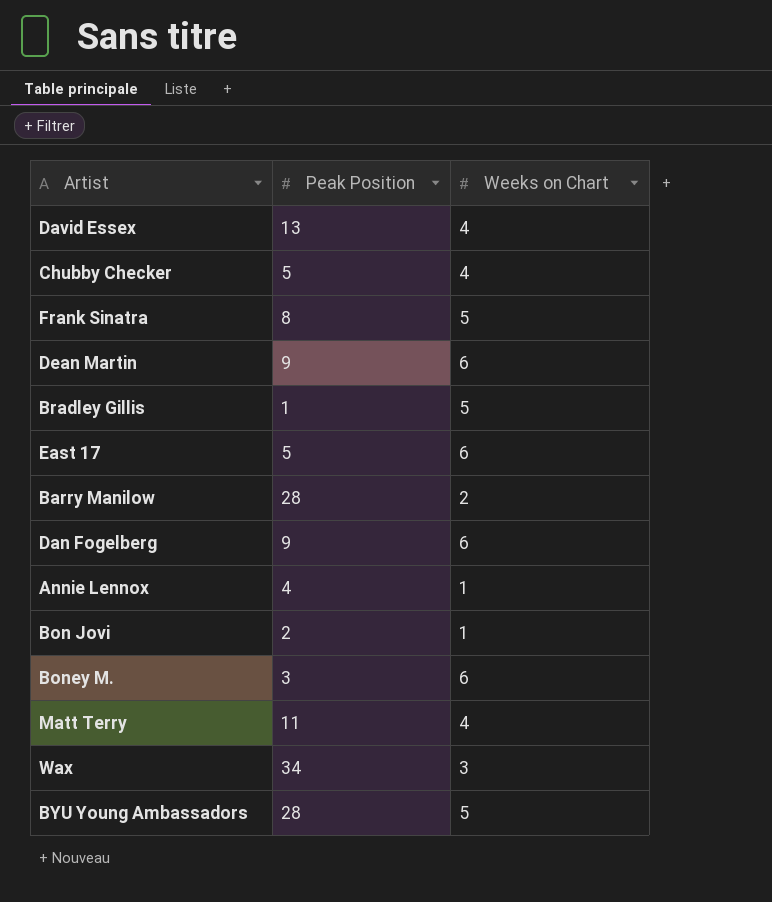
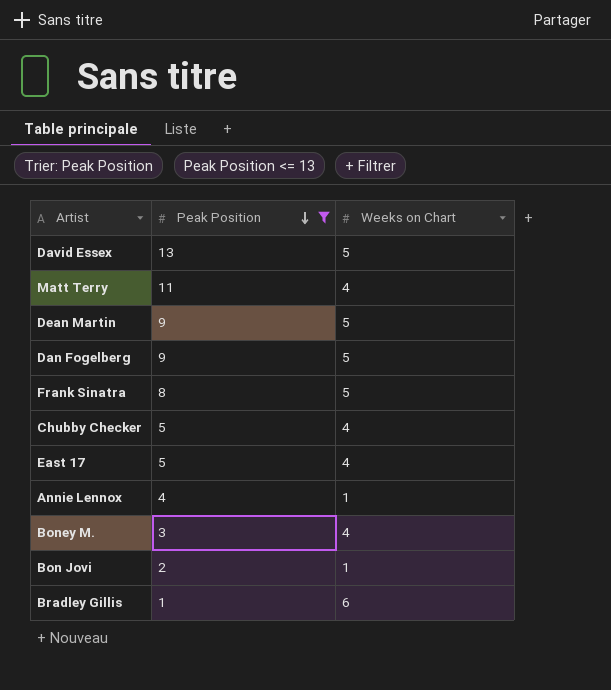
filter: none -> Peak Position <= 13
row order: none -> Peak Position descending
David Essex | Weeks on Chart: 4 -> 5
Dean Martin | Weeks on Chart: 6 -> 5
Dan Fogelberg | Weeks on Chart: 6 -> 5
East 17 | Weeks on Chart: 6 -> 4
Boney M. | Weeks on Chart: 6 -> 4
Bradley Gillis | Weeks on Chart: 5 -> 6

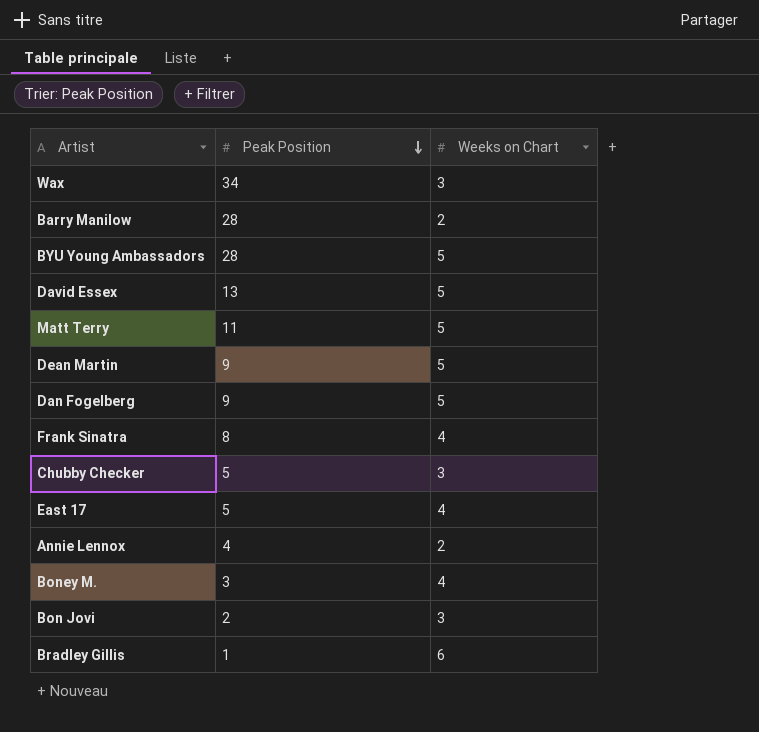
filter: Peak Position <= 13 -> none
Matt Terry | Weeks on Chart: 4 -> 5
Frank Sinatra | Weeks on Chart: 5 -> 4
Chubby Checker | Weeks on Chart: 4 -> 3
Annie Lennox | Weeks on Chart: 1 -> 2
Bon Jovi | Weeks on Chart: 1 -> 3

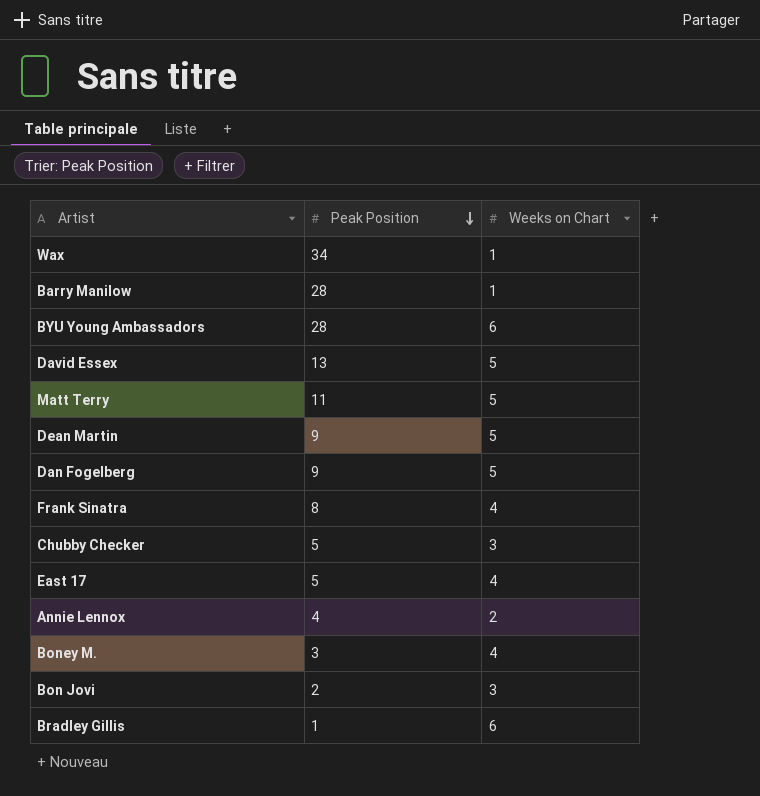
Wax | Weeks on Chart: 3 -> 1
Barry Manilow | Weeks on Chart: 2 -> 1
BYU Young Ambassadors | Weeks on Chart: 5 -> 6

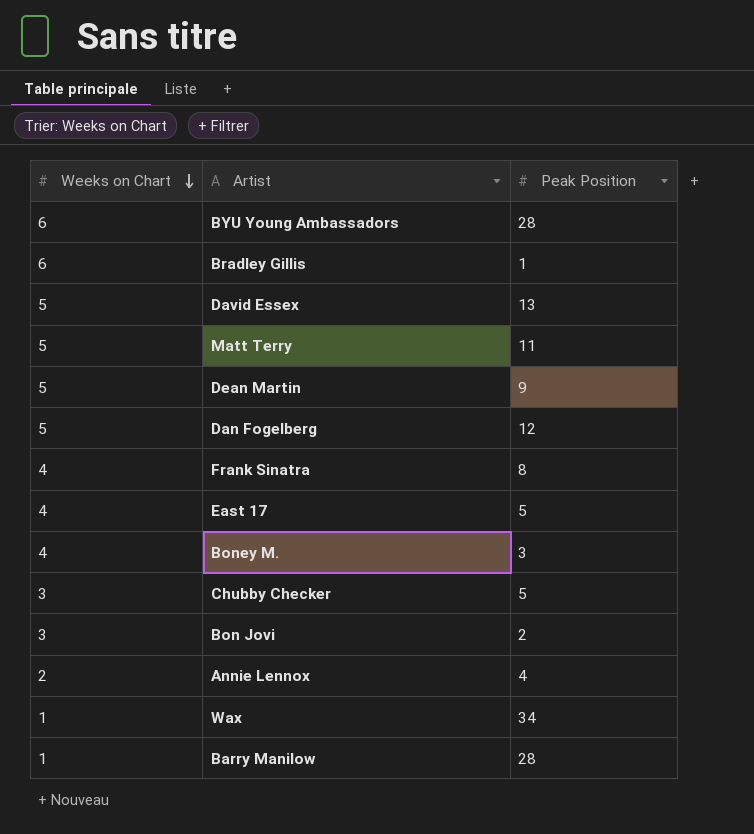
row order: Peak Position descending -> Weeks on Chart descending
column Weeks on Chart | position: 3 -> 1
Dan Fogelberg | Peak Position: 9 -> 12

